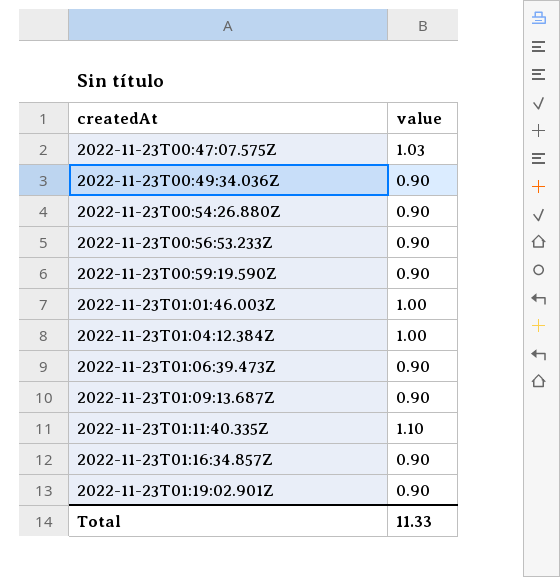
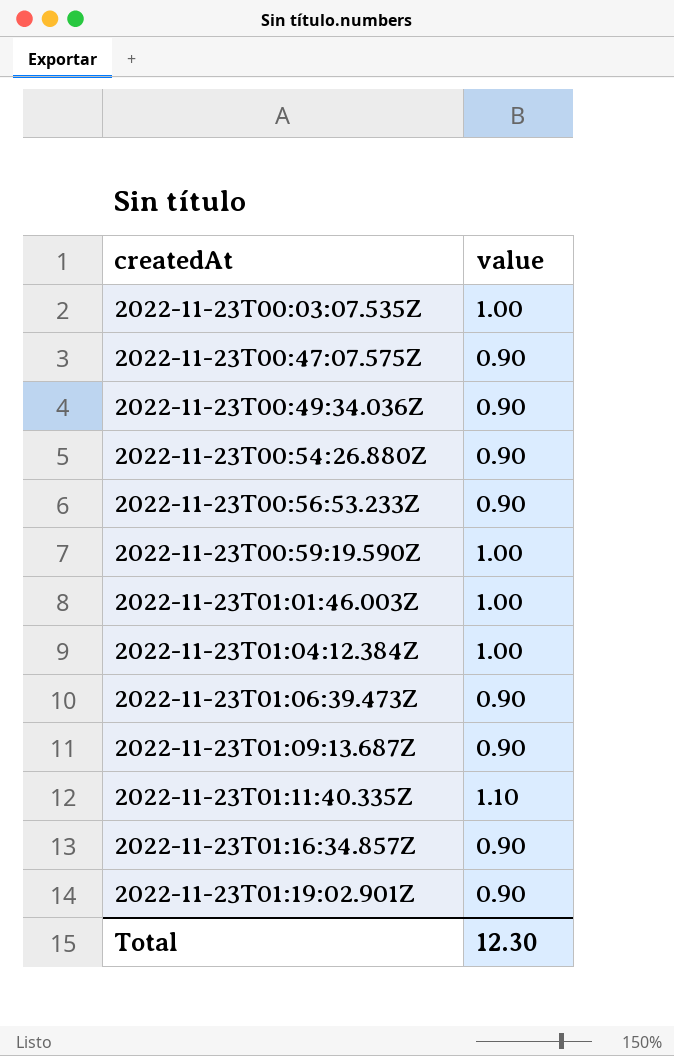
row 2022-11-23T00:03:07.535Z: none -> 1.00
2022-11-23T00:47:07.575Z | value: 1.03 -> 0.90
2022-11-23T00:59:19.590Z | value: 0.90 -> 1.00
Total | value: 11.33 -> 12.30

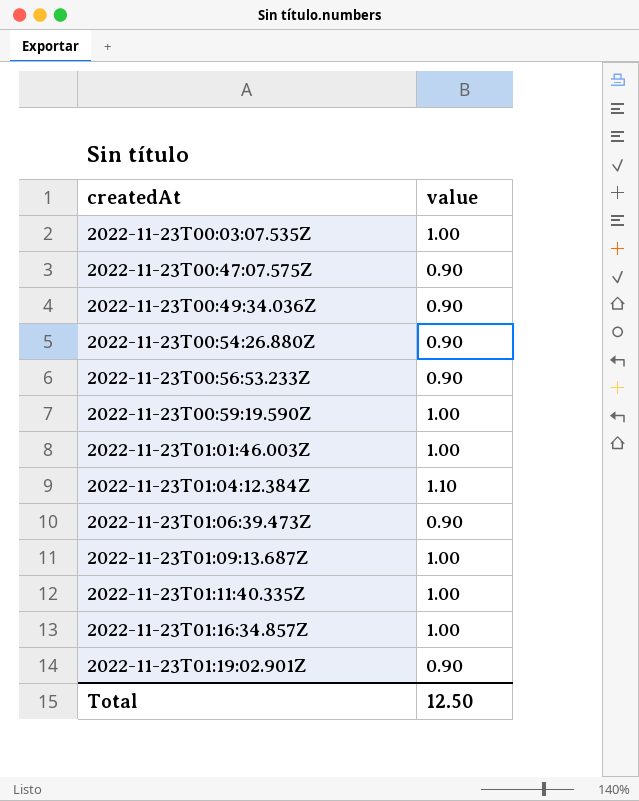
2022-11-23T01:04:12.384Z | value: 1.00 -> 1.10
2022-11-23T01:09:13.687Z | value: 0.90 -> 1.00
2022-11-23T01:11:40.335Z | value: 1.10 -> 1.00
2022-11-23T01:16:34.857Z | value: 0.90 -> 1.00
Total | value: 12.30 -> 12.50

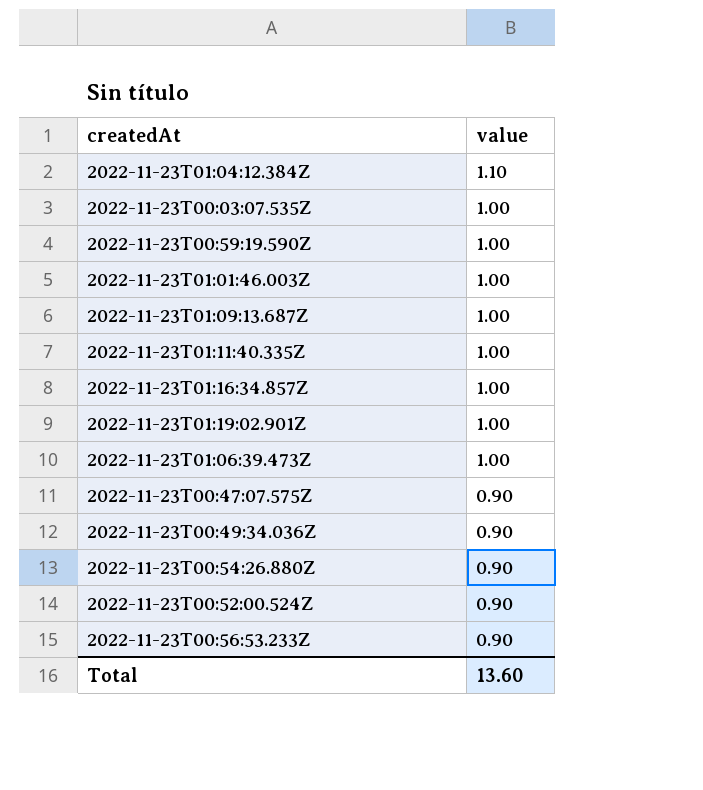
row order: createdAt ascending -> value descending
2022-11-23T01:19:02.901Z | value: 0.90 -> 1.00
2022-11-23T01:06:39.473Z | value: 0.90 -> 1.00
row 2022-11-23T00:52:00.524Z: none -> 0.90
Total | value: 12.50 -> 13.60

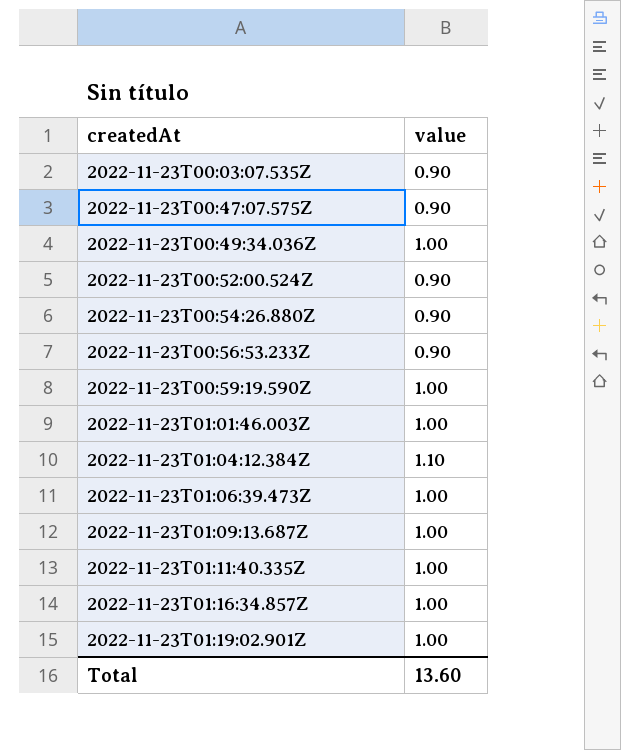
row order: value descending -> createdAt ascending
2022-11-23T00:03:07.535Z | value: 1.00 -> 0.90
2022-11-23T00:49:34.036Z | value: 0.90 -> 1.00

